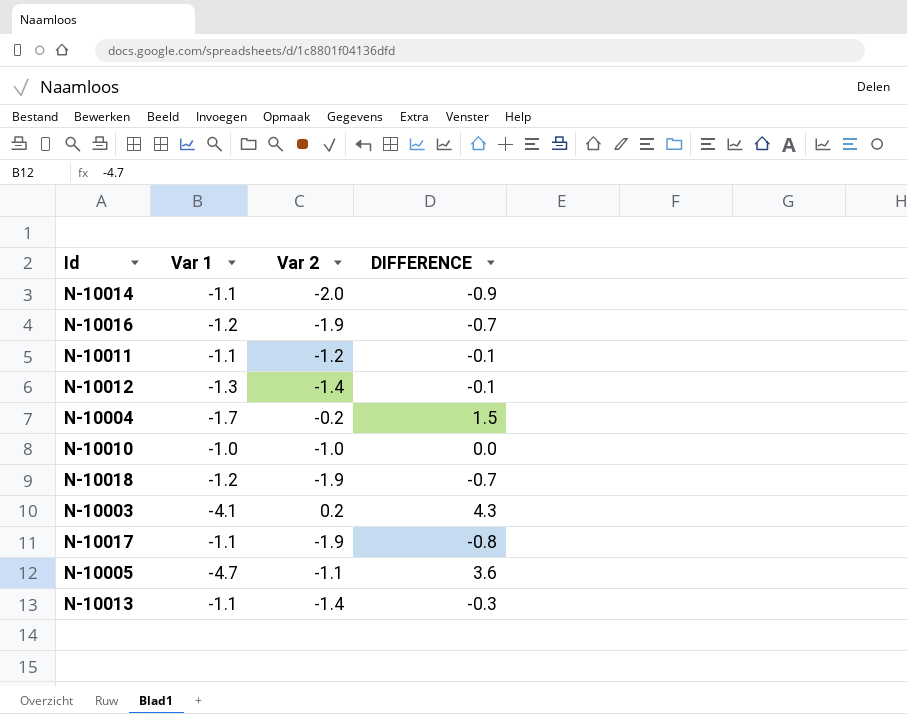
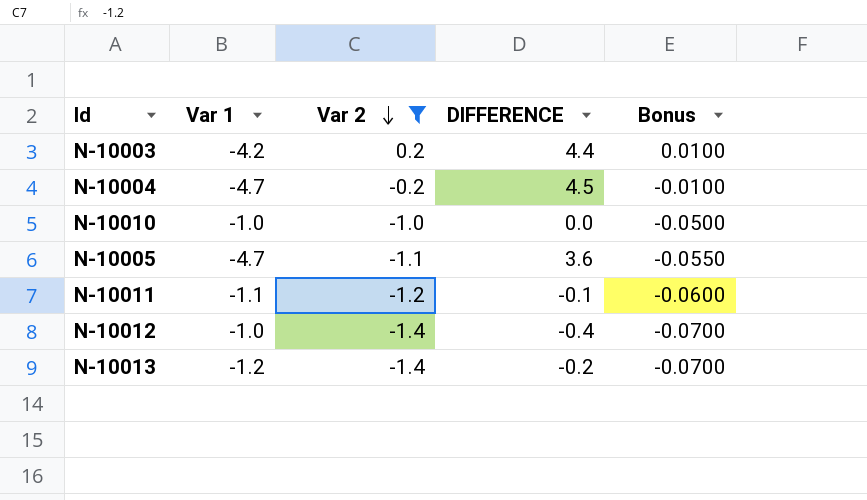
filter: none -> Var 2 >= -1.4
row order: none -> Var 2 descending
column Bonus | formula: none -> [Var 2] * 0.05
N-10003 | Var 1: -4.1 -> -4.2
N-10003 | DIFFERENCE: 4.3 -> 4.4
N-10004 | Var 1: -1.7 -> -4.7
N-10004 | DIFFERENCE: 1.5 -> 4.5
N-10012 | Var 1: -1.3 -> -1.0
N-10012 | DIFFERENCE: -0.1 -> -0.4
N-10013 | Var 1: -1.1 -> -1.2
N-10013 | DIFFERENCE: -0.3 -> -0.2

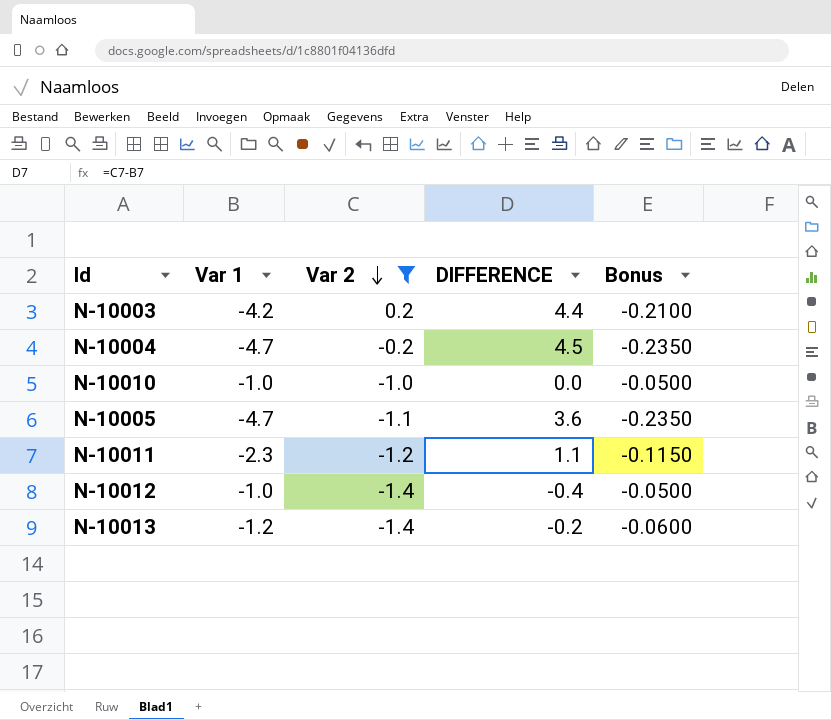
column Bonus | formula: [Var 2] * 0.05 -> [Var 1] * 0.05
N-10011 | Var 1: -1.1 -> -2.3
N-10011 | DIFFERENCE: -0.1 -> 1.1

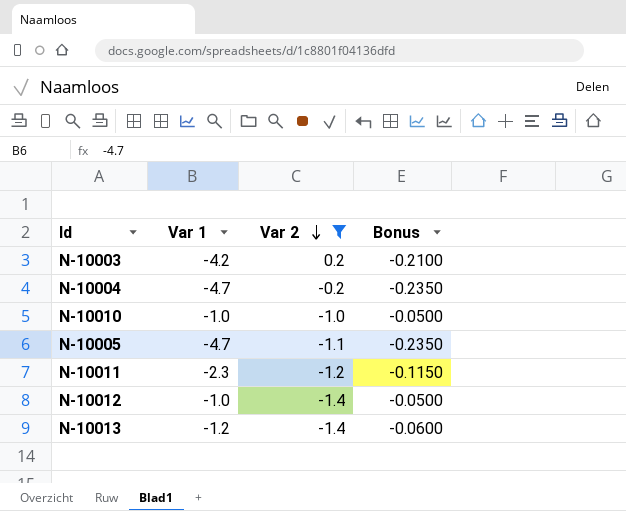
column DIFFERENCE | formula: [Var 2] - [Var 1] -> none

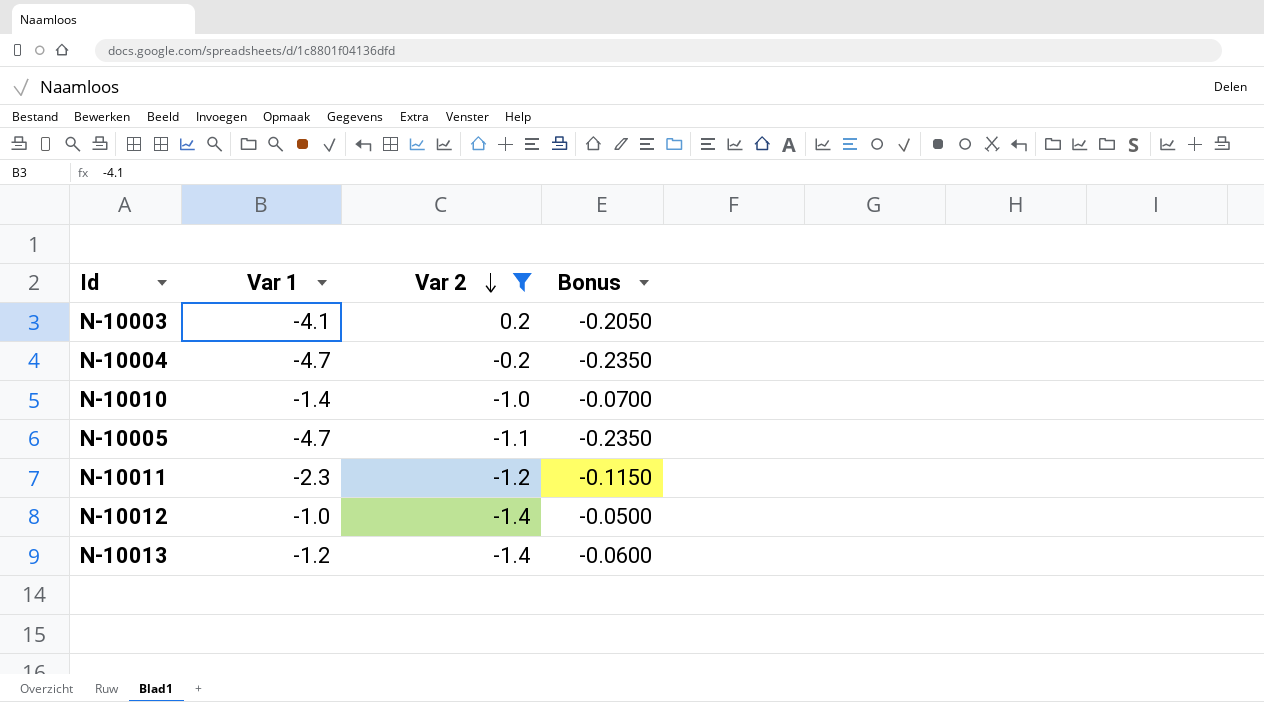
N-10003 | Var 1: -4.2 -> -4.1
N-10003 | Bonus: -0.2100 -> -0.2050
N-10010 | Var 1: -1.0 -> -1.4
N-10010 | Bonus: -0.0500 -> -0.0700

